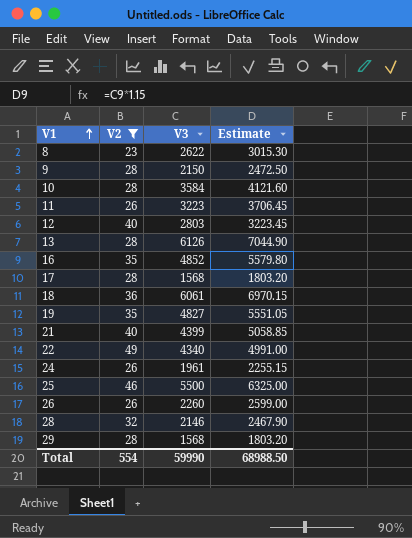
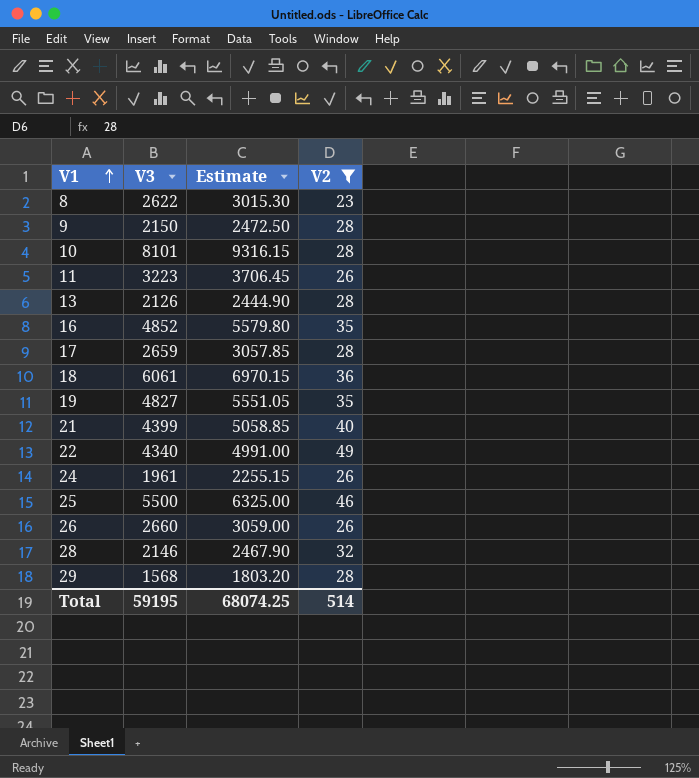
column V2 | position: 2 -> 4
row 12: 40 | 2803 | 3223.45 -> none
10 | V3: 3584 -> 8101
10 | Estimate: 4121.60 -> 9316.15
13 | V3: 6126 -> 2126
13 | Estimate: 7044.90 -> 2444.90
17 | V3: 1568 -> 2659
17 | Estimate: 1803.20 -> 3057.85
26 | V3: 2260 -> 2660
26 | Estimate: 2599.00 -> 3059.00
Total | V3: 59990 -> 59195
Total | Estimate: 68988.50 -> 68074.25
Total | V2: 554 -> 514

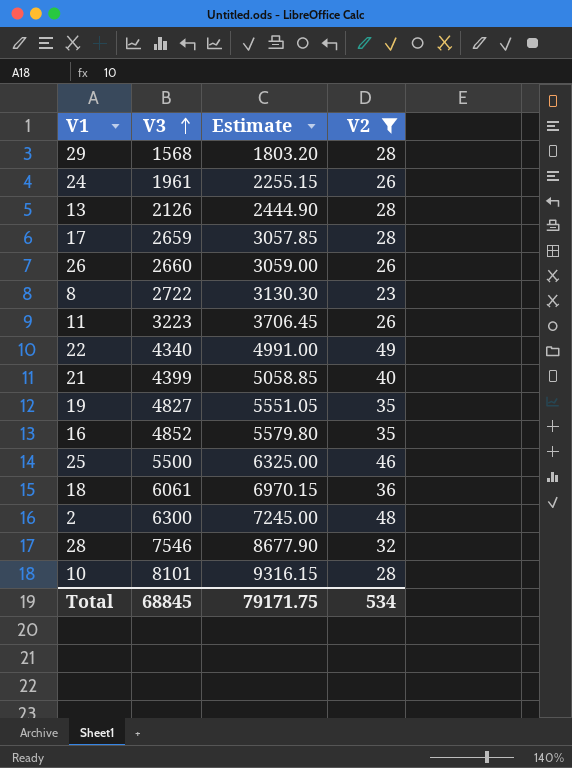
row order: V1 ascending -> V3 ascending
row 9: 2150 | 2472.50 | 28 -> none
8 | V3: 2622 -> 2722
8 | Estimate: 3015.30 -> 3130.30
row 2: none -> 6300 | 7245.00 | 48
28 | V3: 2146 -> 7546
28 | Estimate: 2467.90 -> 8677.90
Total | V3: 59195 -> 68845
Total | Estimate: 68074.25 -> 79171.75
Total | V2: 514 -> 534

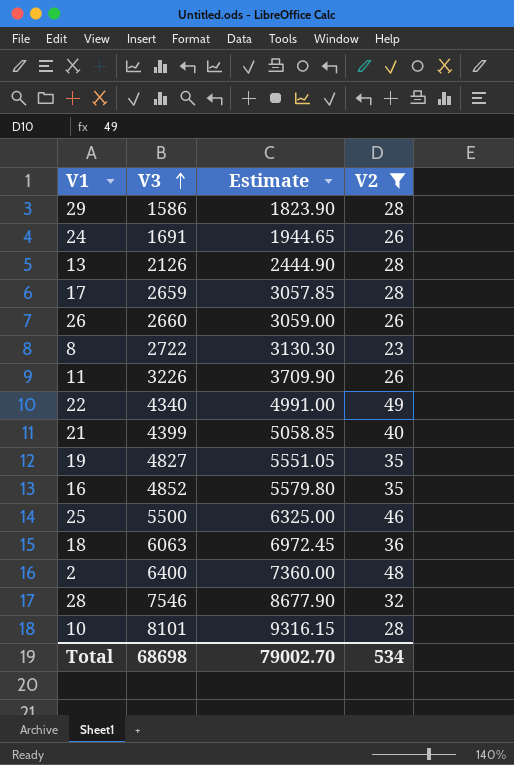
29 | V3: 1568 -> 1586
29 | Estimate: 1803.20 -> 1823.90
24 | V3: 1961 -> 1691
24 | Estimate: 2255.15 -> 1944.65
11 | V3: 3223 -> 3226
11 | Estimate: 3706.45 -> 3709.90
18 | V3: 6061 -> 6063
18 | Estimate: 6970.15 -> 6972.45
2 | V3: 6300 -> 6400
2 | Estimate: 7245.00 -> 7360.00
Total | V3: 68845 -> 68698
Total | Estimate: 79171.75 -> 79002.70

